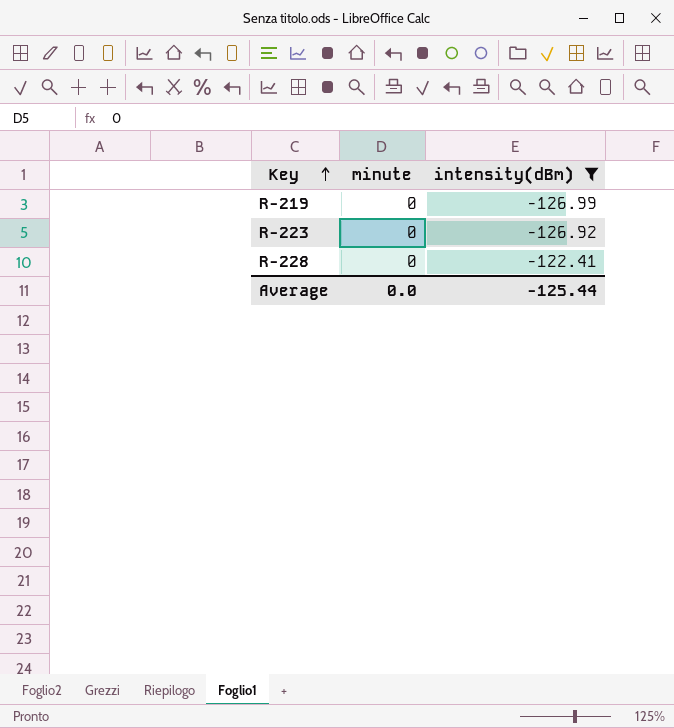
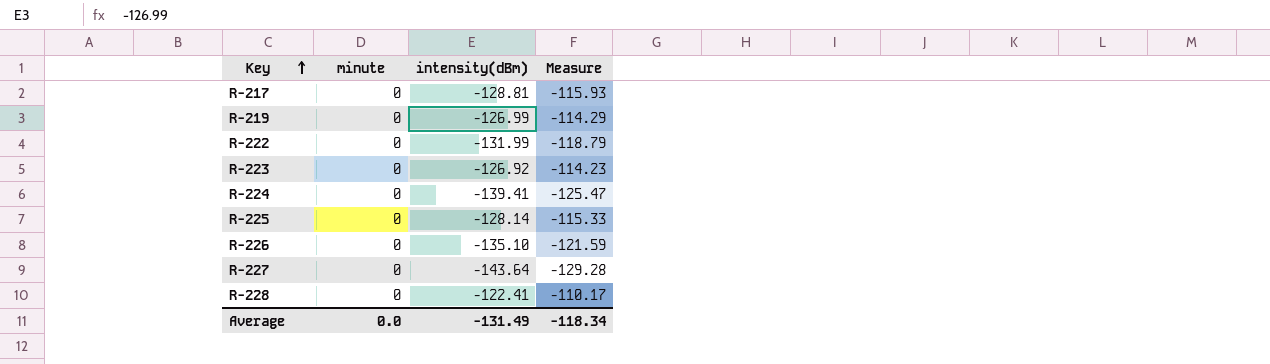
filter: intensity(dBm) >= -126.99 -> none
column Measure | formula: none -> [intensity(dBm)] * 0.9
Average | intensity(dBm): -125.44 -> -131.49

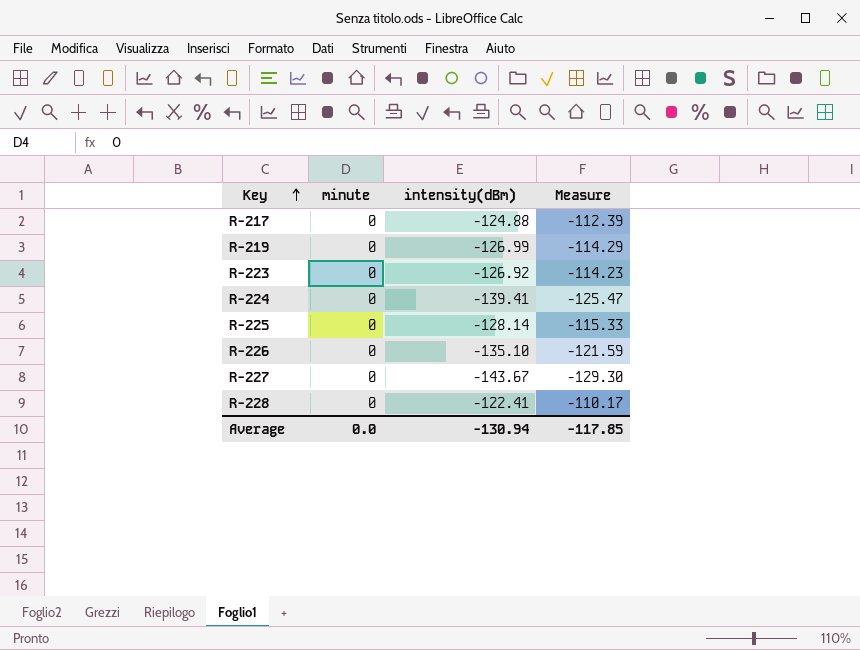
row R-222: 0 | -131.99 | -118.79 -> none
R-217 | intensity(dBm): -128.81 -> -124.88
R-217 | Measure: -115.93 -> -112.39
R-227 | intensity(dBm): -143.64 -> -143.67
R-227 | Measure: -129.28 -> -129.30
Average | intensity(dBm): -131.49 -> -130.94
Average | Measure: -118.34 -> -117.85

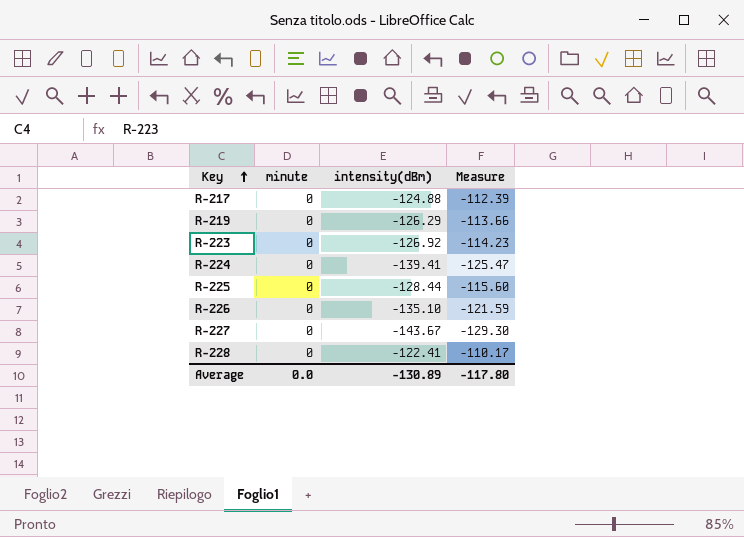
R-219 | intensity(dBm): -126.99 -> -126.29
R-219 | Measure: -114.29 -> -113.66
R-225 | intensity(dBm): -128.14 -> -128.44
R-225 | Measure: -115.33 -> -115.60
Average | intensity(dBm): -130.94 -> -130.89
Average | Measure: -117.85 -> -117.80

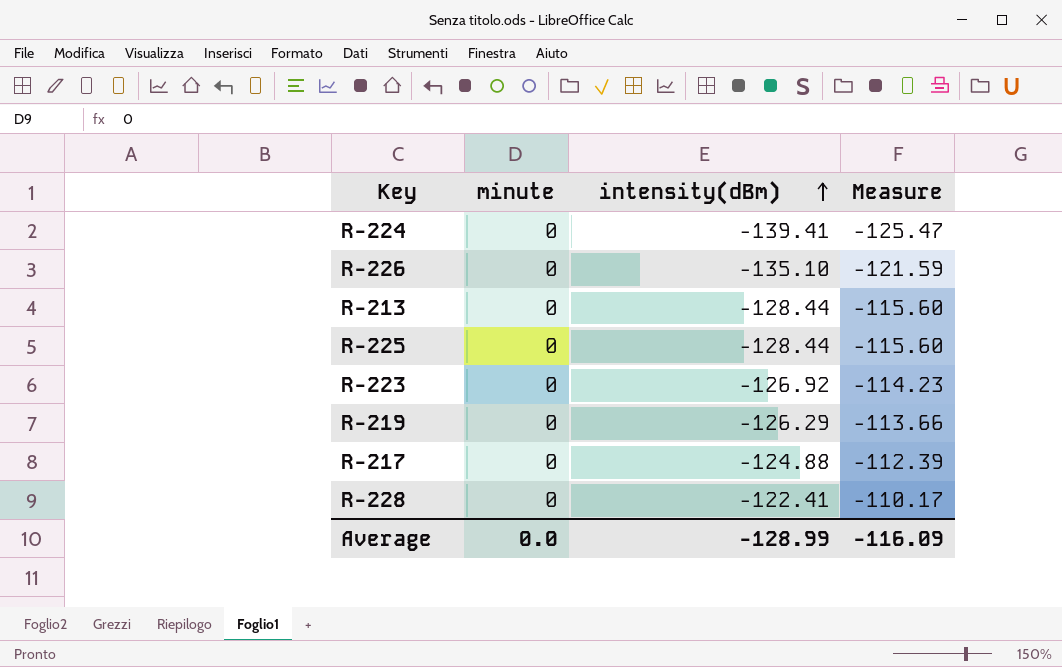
row order: Key ascending -> intensity(dBm) ascending
row R-227: 0 | -143.67 | -129.30 -> none
row R-213: none -> 0 | -128.44 | -115.60
Average | intensity(dBm): -130.89 -> -128.99
Average | Measure: -117.80 -> -116.09

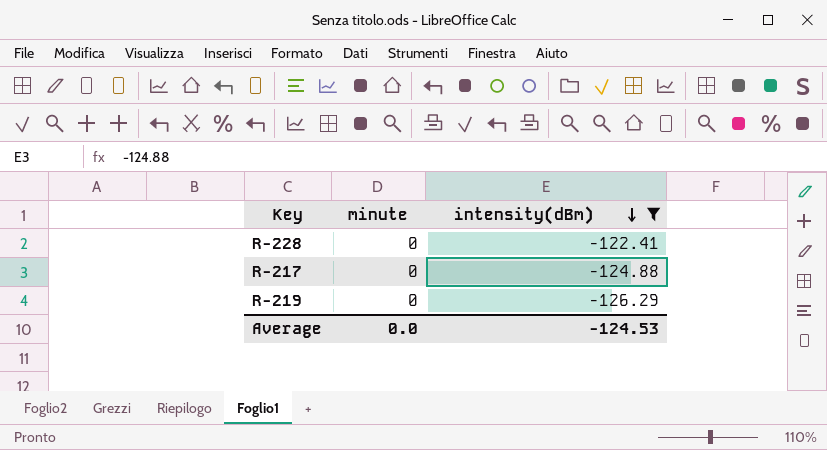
filter: none -> intensity(dBm) >= -126.29
row order: intensity(dBm) ascending -> intensity(dBm) descending
column Measure | formula: [intensity(dBm)] * 0.9 -> none
Average | intensity(dBm): -128.99 -> -124.53

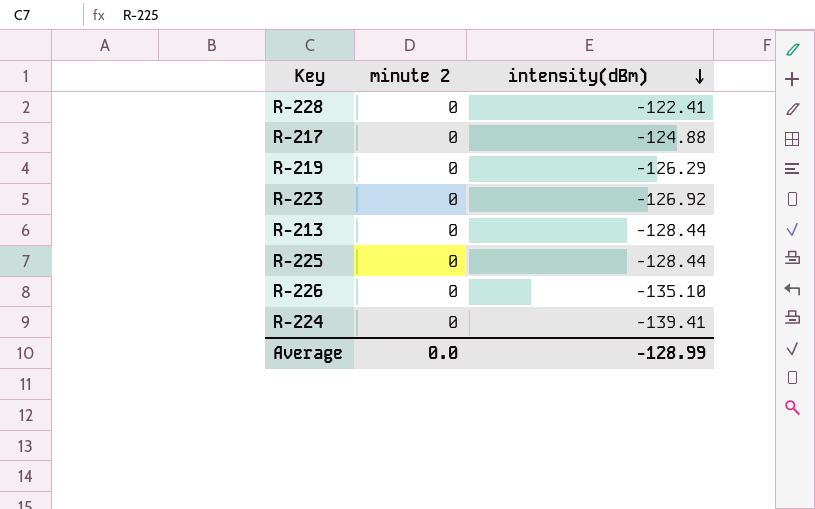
filter: intensity(dBm) >= -126.29 -> none
column name: minute -> minute 2
Average | intensity(dBm): -124.53 -> -128.99

